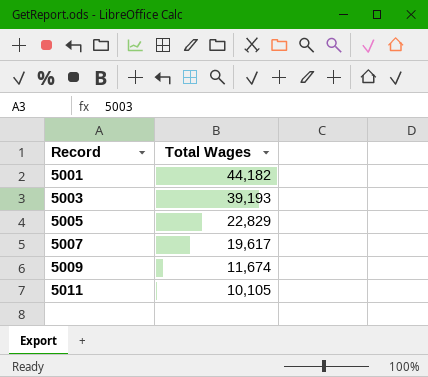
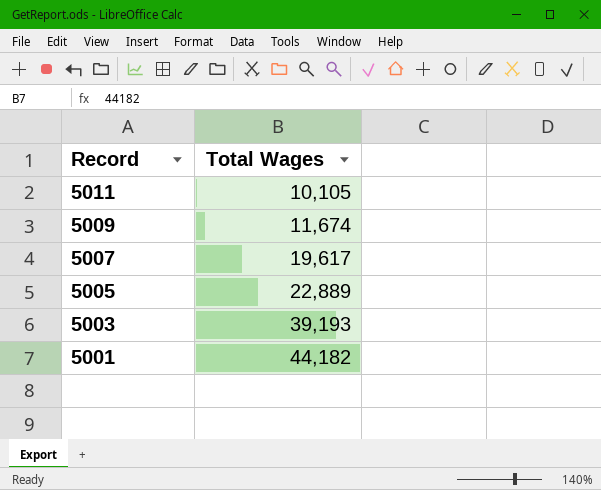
row order: Record ascending -> Record descending
5005 | Total Wages: 22,829 -> 22,889

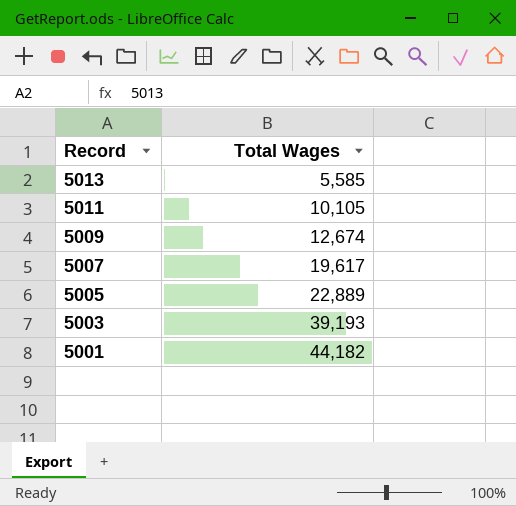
row 5013: none -> 5,585
5009 | Total Wages: 11,674 -> 12,674

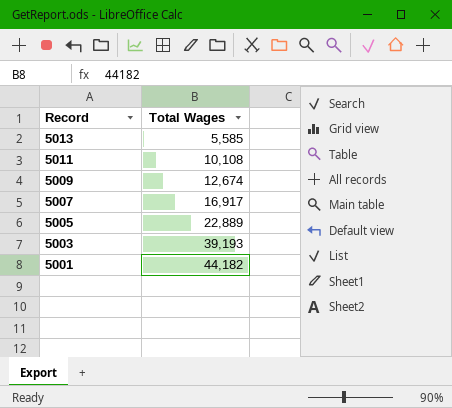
5011 | Total Wages: 10,105 -> 10,108
5007 | Total Wages: 19,617 -> 16,917

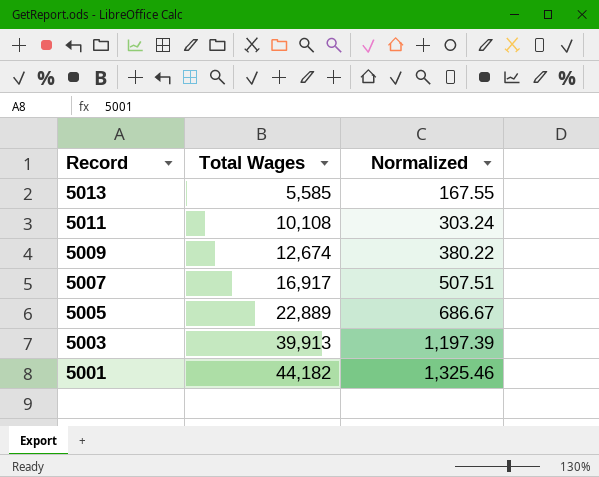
column Normalized | formula: none -> [Total Wages] * 0.03
5003 | Total Wages: 39,193 -> 39,913

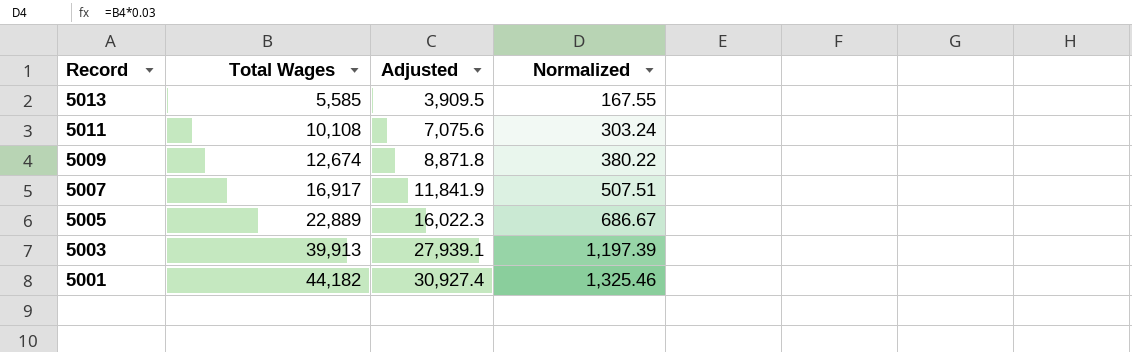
column Adjusted | formula: none -> [Total Wages] * 0.7

